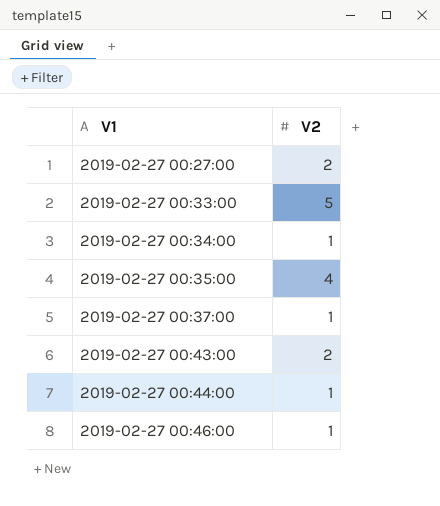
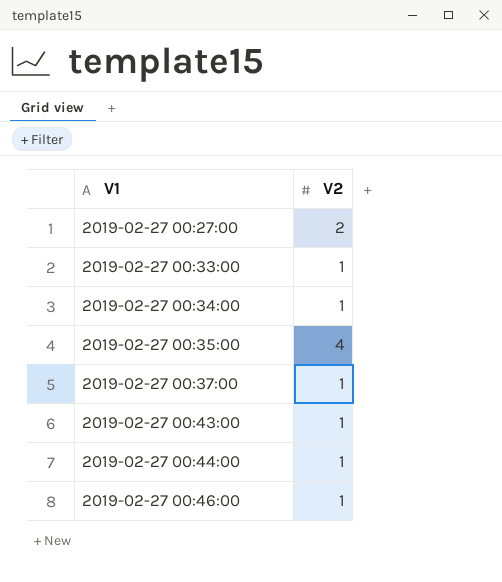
2019-02-27 00:33:00 | V2: 5 -> 1
2019-02-27 00:43:00 | V2: 2 -> 1

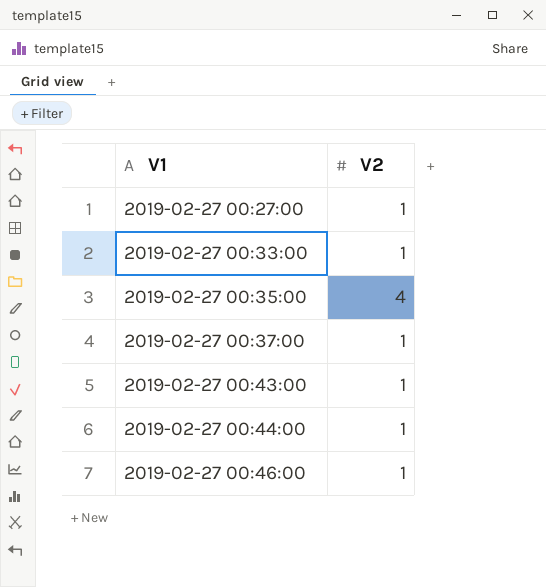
row 2019-02-27 00:34:00: 1 -> none
2019-02-27 00:27:00 | V2: 2 -> 1

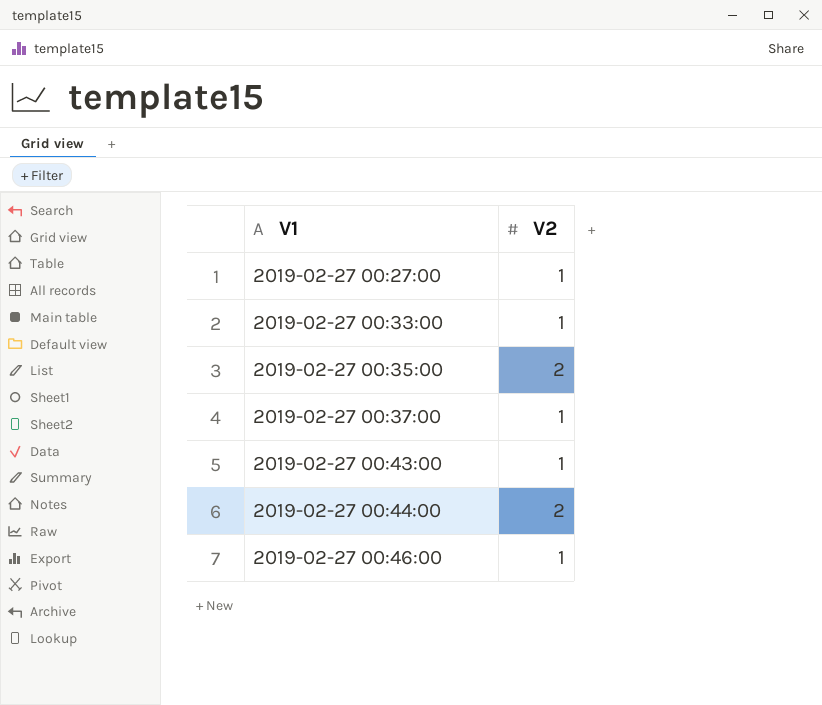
2019-02-27 00:35:00 | V2: 4 -> 2
2019-02-27 00:44:00 | V2: 1 -> 2

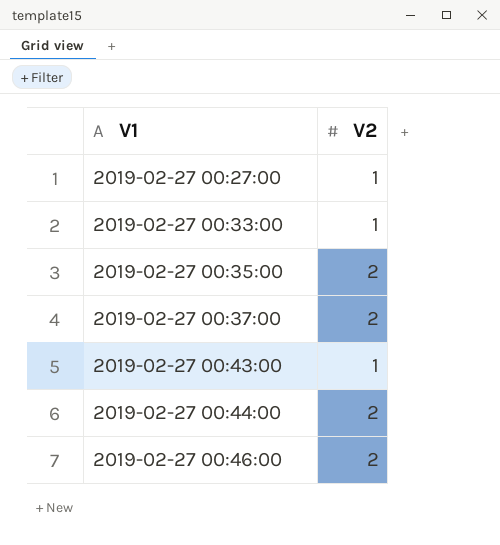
2019-02-27 00:37:00 | V2: 1 -> 2
2019-02-27 00:46:00 | V2: 1 -> 2

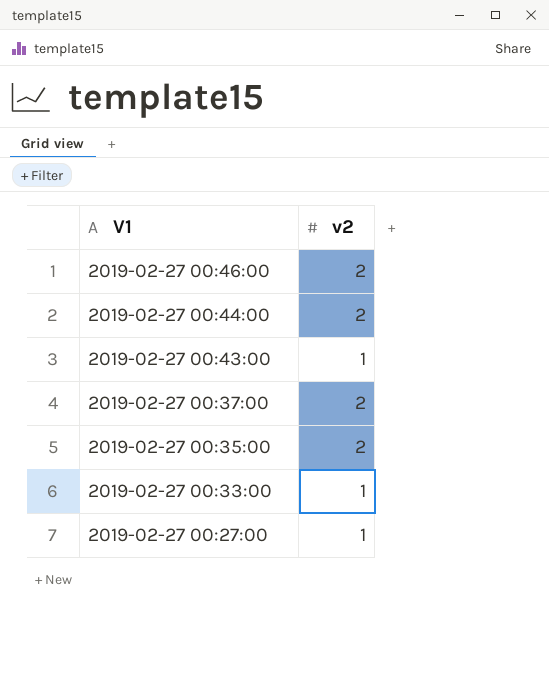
row order: V1 ascending -> V1 descending
column name: V2 -> v2

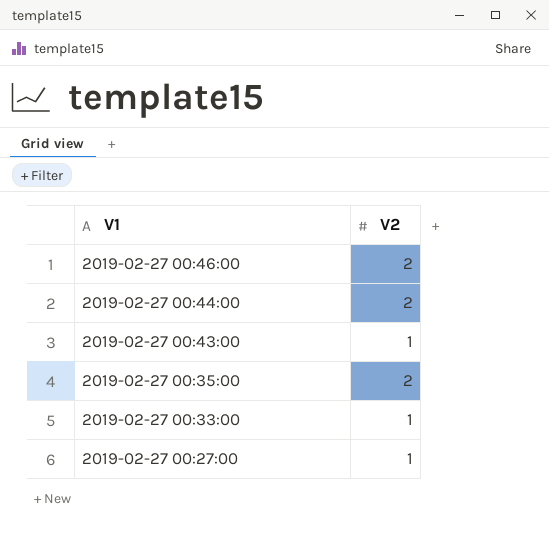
column name: v2 -> V2
row 2019-02-27 00:37:00: 2 -> none

